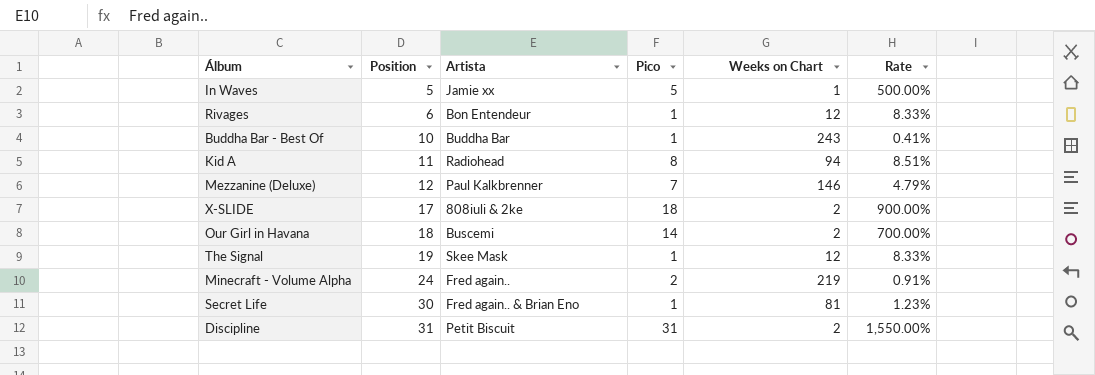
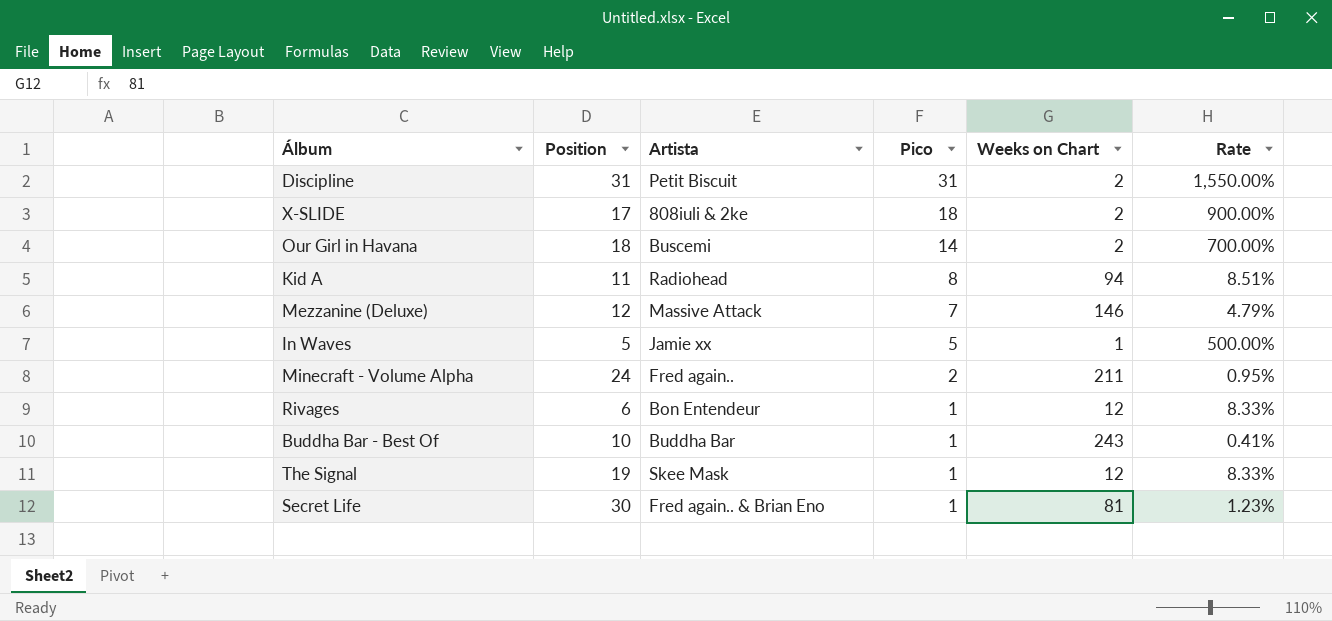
row order: Position ascending -> Pico descending
Mezzanine (Deluxe) | Artista: Paul Kalkbrenner -> Massive Attack
Minecraft - Volume Alpha | Weeks on Chart: 219 -> 211
Minecraft - Volume Alpha | Rate: 0.91% -> 0.95%

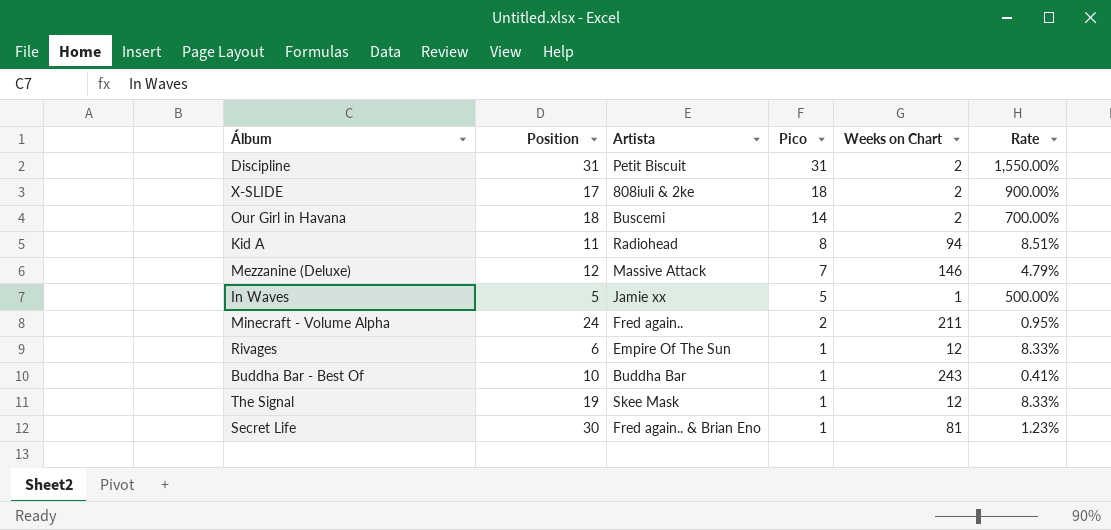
Rivages | Artista: Bon Entendeur -> Empire Of The Sun

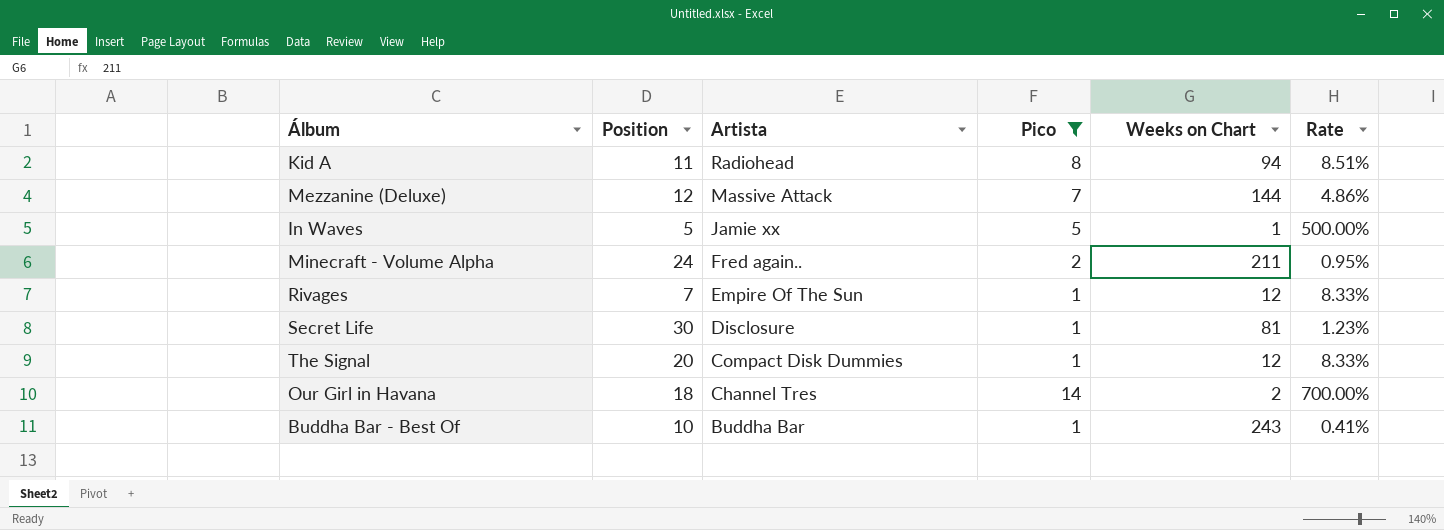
filter: none -> Pico <= 14
row order: Pico descending -> Artista descending
Mezzanine (Deluxe) | Weeks on Chart: 146 -> 144
Mezzanine (Deluxe) | Rate: 4.79% -> 4.86%
Rivages | Position: 6 -> 7
Secret Life | Artista: Fred again.. & Brian Eno -> Disclosure
The Signal | Position: 19 -> 20
The Signal | Artista: Skee Mask -> Compact Disk Dummies
Our Girl in Havana | Artista: Buscemi -> Channel Tres

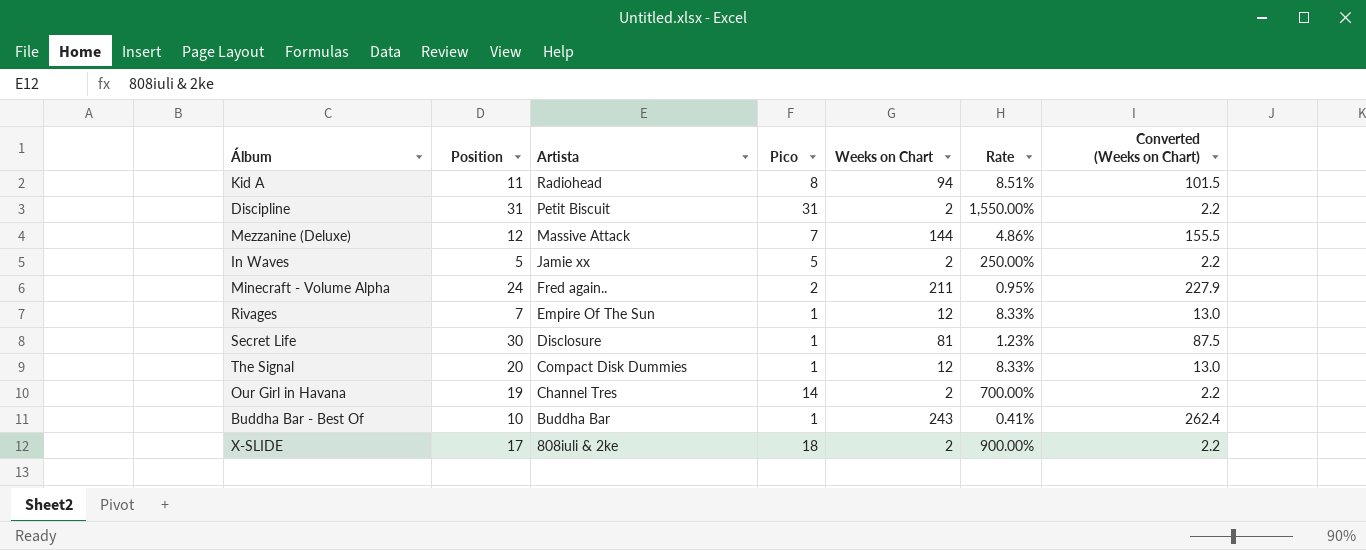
filter: Pico <= 14 -> none
column Converted (Weeks on Chart) | formula: none -> [Weeks on Chart] * 1.08
In Waves | Weeks on Chart: 1 -> 2
In Waves | Rate: 500.00% -> 250.00%
Our Girl in Havana | Position: 18 -> 19

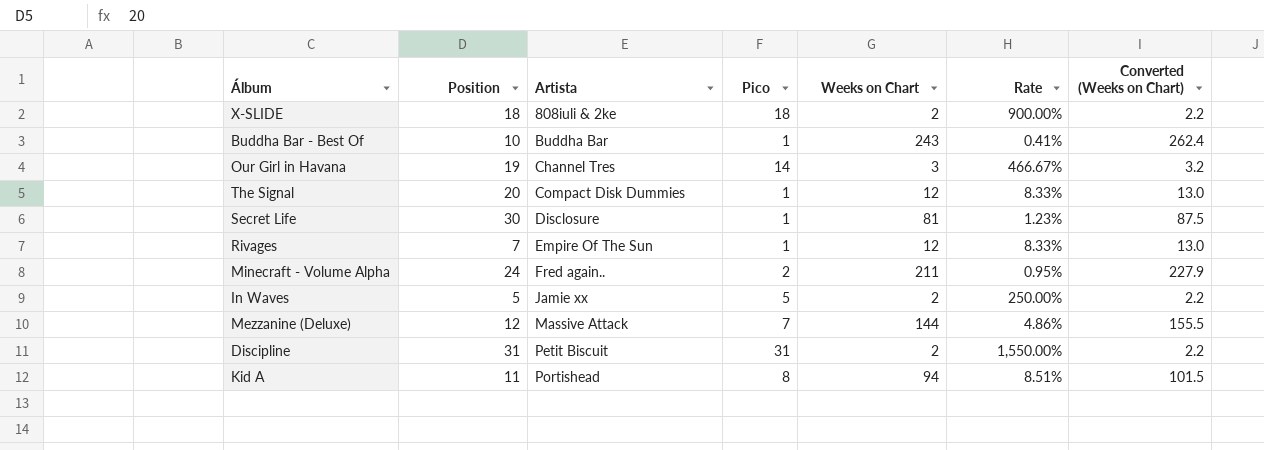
row order: Artista descending -> Artista ascending
X-SLIDE | Position: 17 -> 18
Our Girl in Havana | Weeks on Chart: 2 -> 3
Our Girl in Havana | Rate: 700.00% -> 466.67%
Our Girl in Havana | Converted (Weeks on Chart): 2.2 -> 3.2
Kid A | Artista: Radiohead -> Portishead

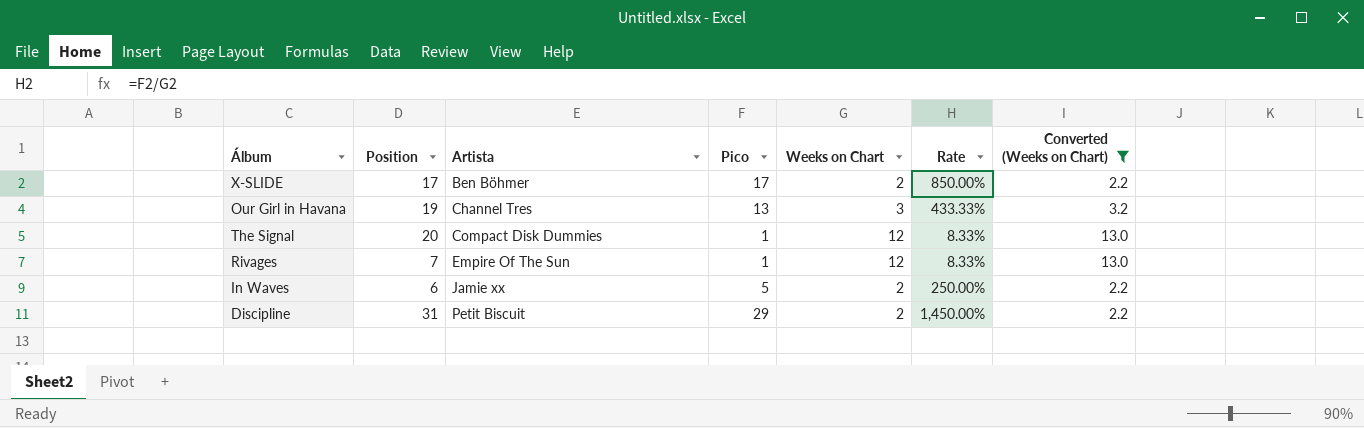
filter: none -> Converted (Weeks on Chart) <= 13.0
X-SLIDE | Position: 18 -> 17
X-SLIDE | Artista: 808iuli & 2ke -> Ben Böhmer
X-SLIDE | Pico: 18 -> 17
X-SLIDE | Rate: 900.00% -> 850.00%
Our Girl in Havana | Pico: 14 -> 13
Our Girl in Havana | Rate: 466.67% -> 433.33%
In Waves | Position: 5 -> 6
Discipline | Pico: 31 -> 29
Discipline | Rate: 1,550.00% -> 1,450.00%

